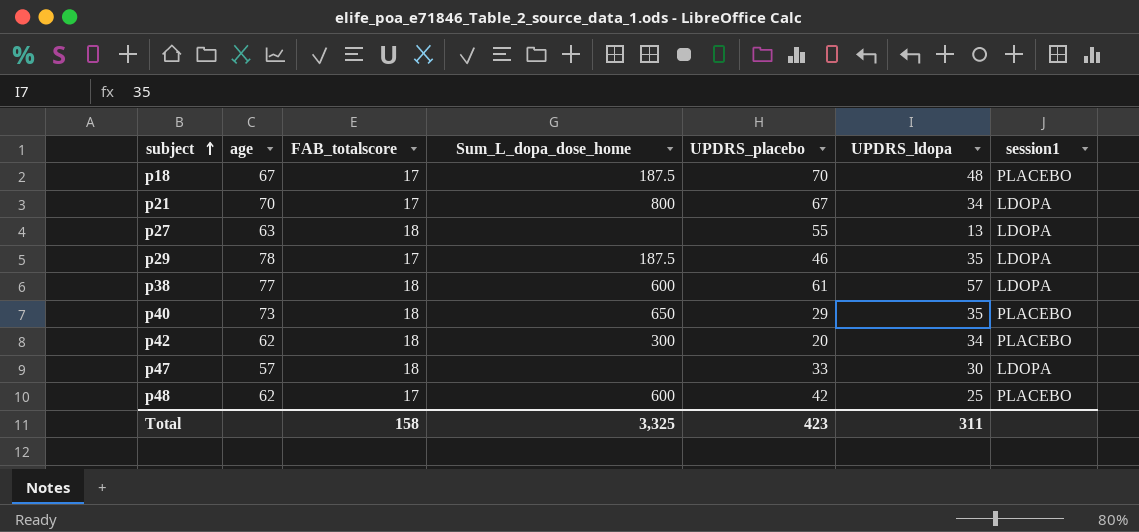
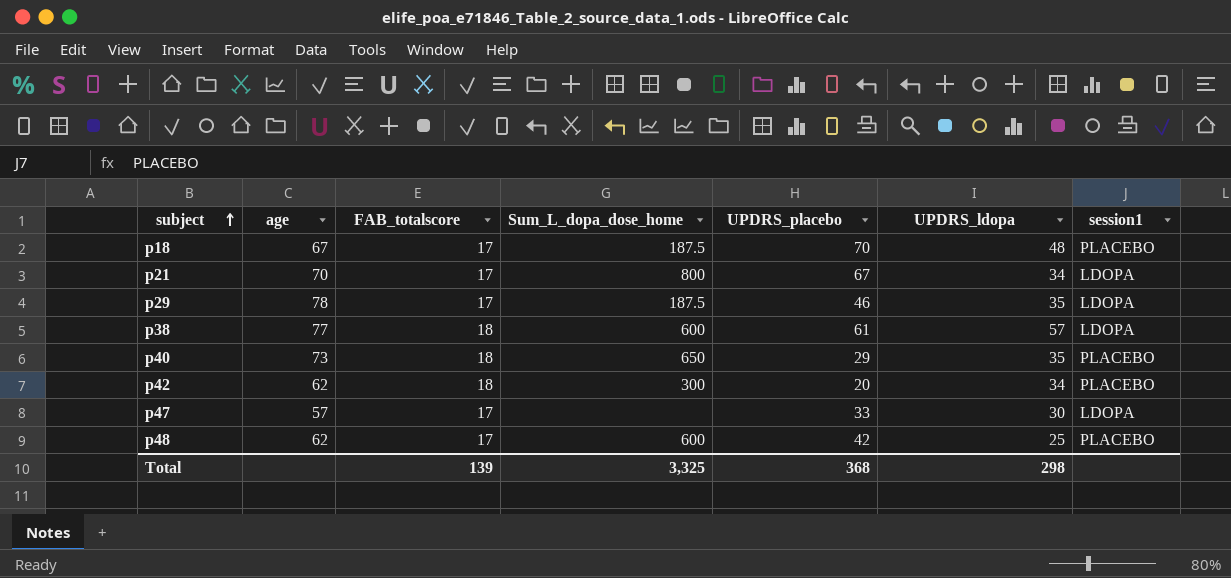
row p27: 63 | 18 | none | 55 | 13 | LDOPA -> none
p47 | FAB_totalscore: 18 -> 17
Total | FAB_totalscore: 158 -> 139
Total | UPDRS_placebo: 423 -> 368
Total | UPDRS_ldopa: 311 -> 298

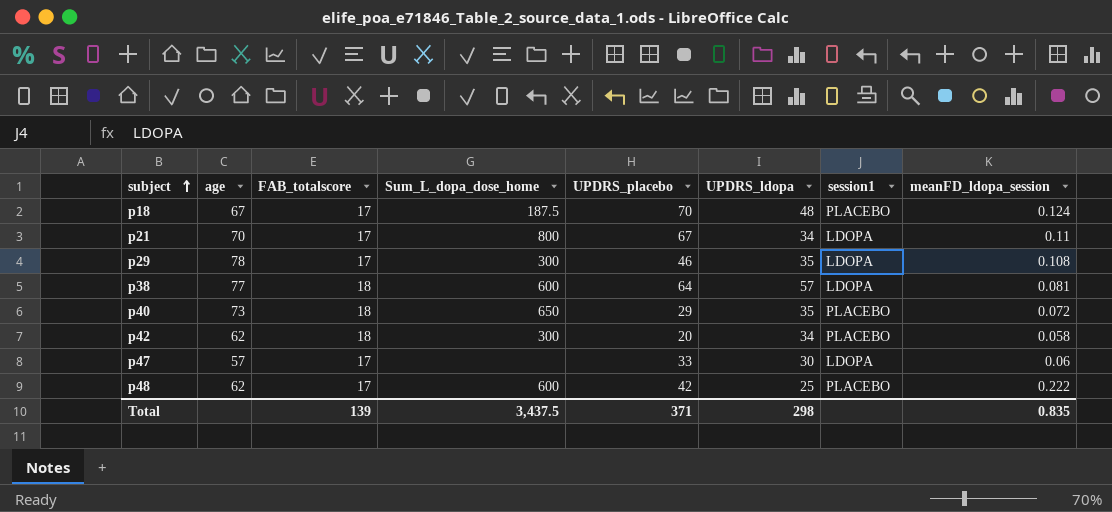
column meanFD_ldopa_session | position: none -> 8
p29 | Sum_L_dopa_dose_home: 187.5 -> 300
p38 | UPDRS_placebo: 61 -> 64
Total | Sum_L_dopa_dose_home: 3,325 -> 3,437.5
Total | UPDRS_placebo: 368 -> 371

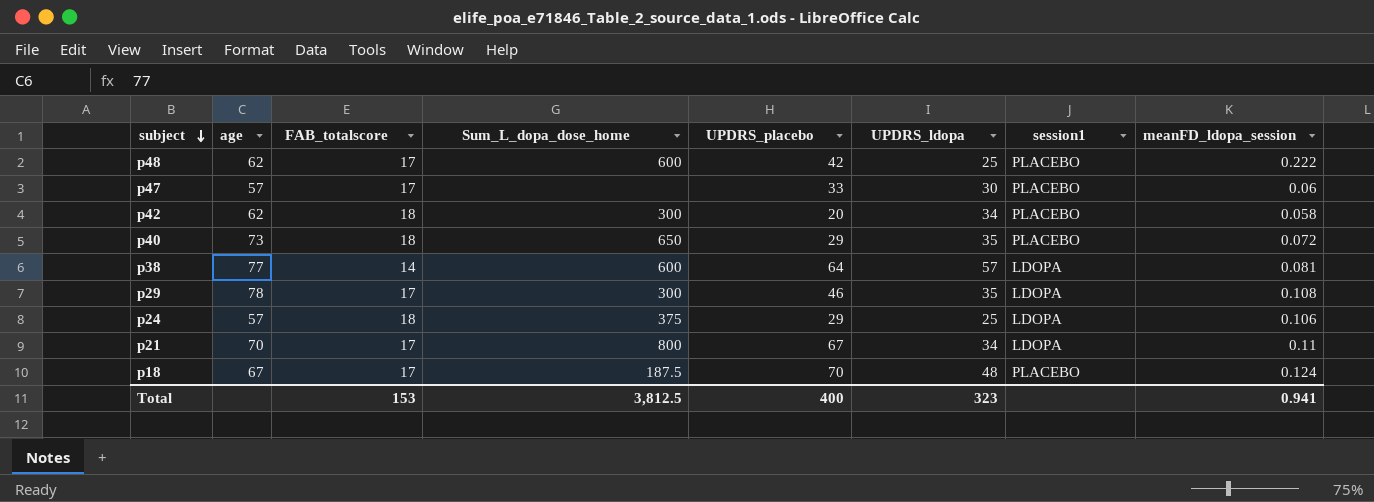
row order: subject ascending -> subject descending
p47 | session1: LDOPA -> PLACEBO
p38 | FAB_totalscore: 18 -> 14
row p24: none -> 57 | 18 | 375 | 29 | 25 | LDOPA | 0.106
Total | FAB_totalscore: 139 -> 153
Total | Sum_L_dopa_dose_home: 3,437.5 -> 3,812.5
Total | UPDRS_placebo: 371 -> 400
Total | UPDRS_ldopa: 298 -> 323
Total | meanFD_ldopa_session: 0.835 -> 0.941

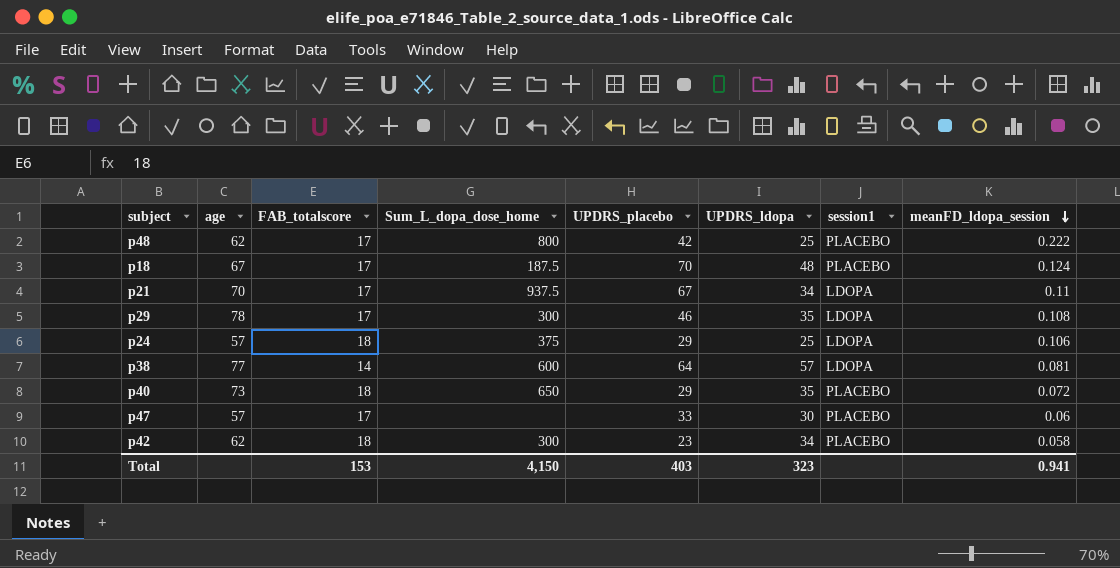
row order: subject descending -> meanFD_ldopa_session descending
p48 | Sum_L_dopa_dose_home: 600 -> 800
p21 | Sum_L_dopa_dose_home: 800 -> 937.5
p42 | UPDRS_placebo: 20 -> 23
Total | Sum_L_dopa_dose_home: 3,812.5 -> 4,150
Total | UPDRS_placebo: 400 -> 403

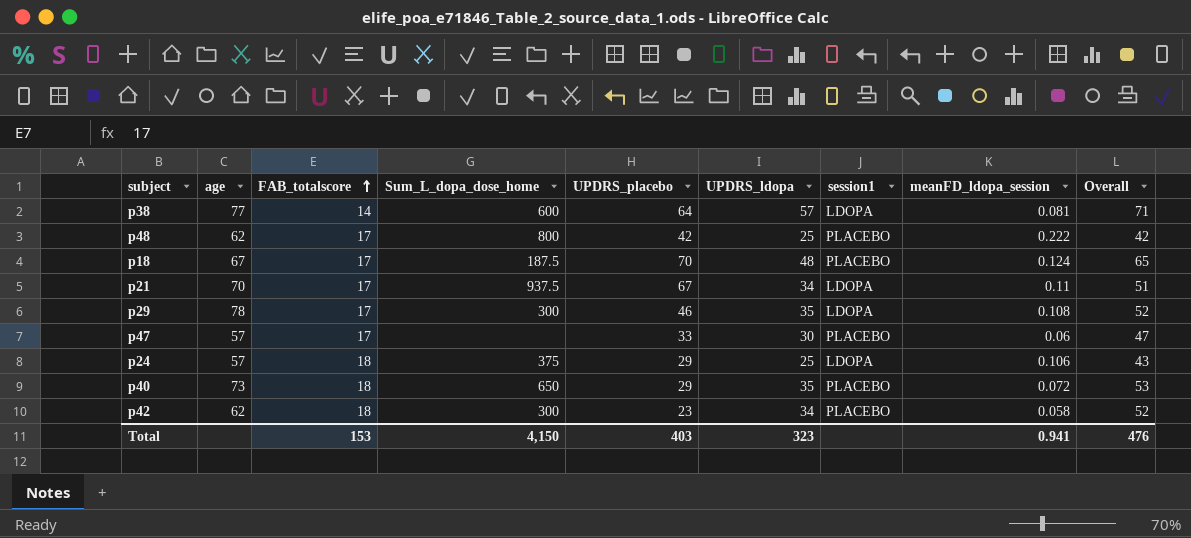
row order: meanFD_ldopa_session descending -> FAB_totalscore ascending
column Overall | formula: none -> [FAB_totalscore] + [UPDRS_ldopa]

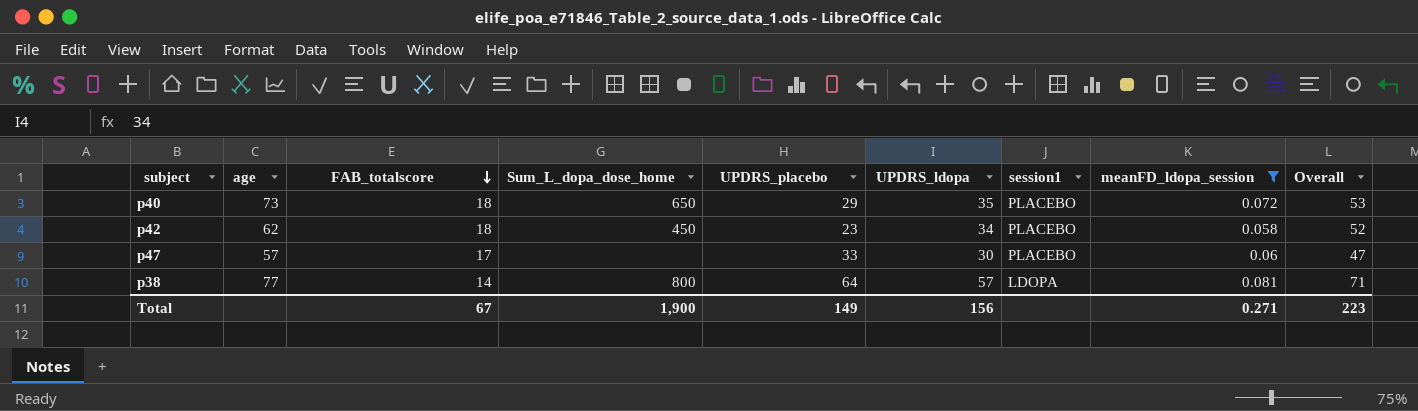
filter: none -> meanFD_ldopa_session <= 0.081
row order: FAB_totalscore ascending -> FAB_totalscore descending
p42 | Sum_L_dopa_dose_home: 300 -> 450
p38 | Sum_L_dopa_dose_home: 600 -> 800
Total | FAB_totalscore: 153 -> 67
Total | Sum_L_dopa_dose_home: 4,150 -> 1,900
Total | UPDRS_placebo: 403 -> 149
Total | UPDRS_ldopa: 323 -> 156
Total | meanFD_ldopa_session: 0.941 -> 0.271
Total | Overall: 476 -> 223

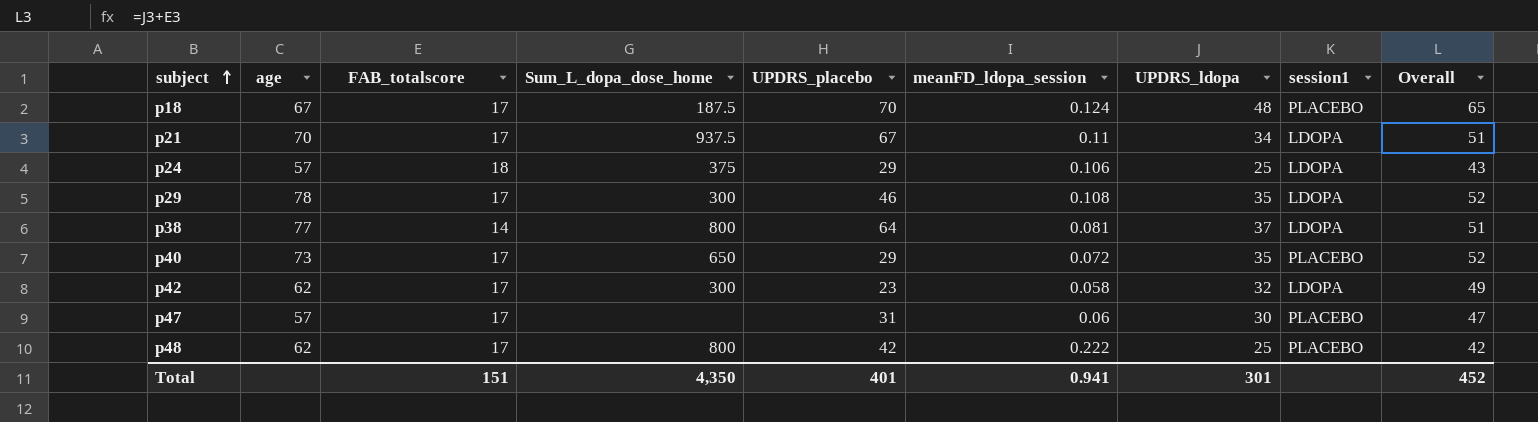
filter: meanFD_ldopa_session <= 0.081 -> none
row order: FAB_totalscore descending -> subject ascending
column meanFD_ldopa_session | position: 8 -> 6
p38 | UPDRS_ldopa: 57 -> 37
p38 | Overall: 71 -> 51
p40 | FAB_totalscore: 18 -> 17
p40 | Overall: 53 -> 52
p42 | FAB_totalscore: 18 -> 17
p42 | Sum_L_dopa_dose_home: 450 -> 300
p42 | UPDRS_ldopa: 34 -> 32
p42 | session1: PLACEBO -> LDOPA
p42 | Overall: 52 -> 49
p47 | UPDRS_placebo: 33 -> 31
Total | FAB_totalscore: 67 -> 151
Total | Sum_L_dopa_dose_home: 1,900 -> 4,350
Total | UPDRS_placebo: 149 -> 401
Total | meanFD_ldopa_session: 0.271 -> 0.941
Total | UPDRS_ldopa: 156 -> 301
Total | Overall: 223 -> 452

